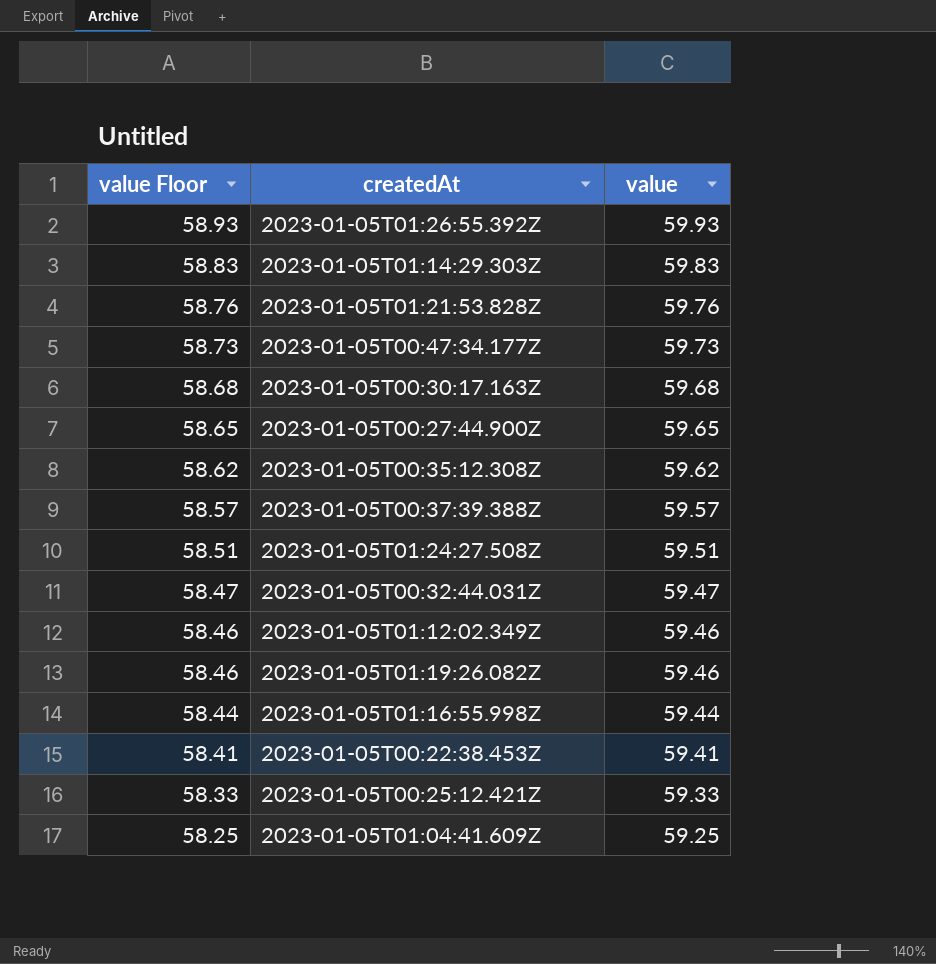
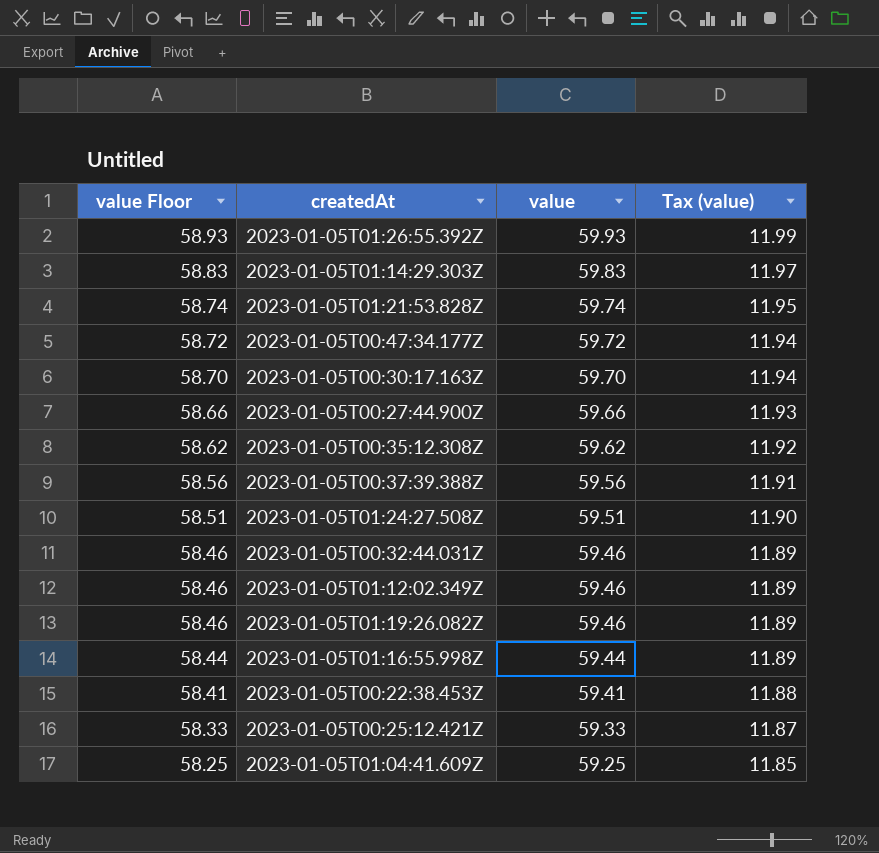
column Tax (value) | formula: none -> [value] * 0.2
2023-01-05T01:21:53.828Z | value Floor: 58.76 -> 58.74
2023-01-05T01:21:53.828Z | value: 59.76 -> 59.74
2023-01-05T00:47:34.177Z | value Floor: 58.73 -> 58.72
2023-01-05T00:47:34.177Z | value: 59.73 -> 59.72
2023-01-05T00:30:17.163Z | value Floor: 58.68 -> 58.70
2023-01-05T00:30:17.163Z | value: 59.68 -> 59.70
2023-01-05T00:27:44.900Z | value Floor: 58.65 -> 58.66
2023-01-05T00:27:44.900Z | value: 59.65 -> 59.66
2023-01-05T00:37:39.388Z | value Floor: 58.57 -> 58.56
2023-01-05T00:37:39.388Z | value: 59.57 -> 59.56
2023-01-05T00:32:44.031Z | value Floor: 58.47 -> 58.46
2023-01-05T00:32:44.031Z | value: 59.47 -> 59.46

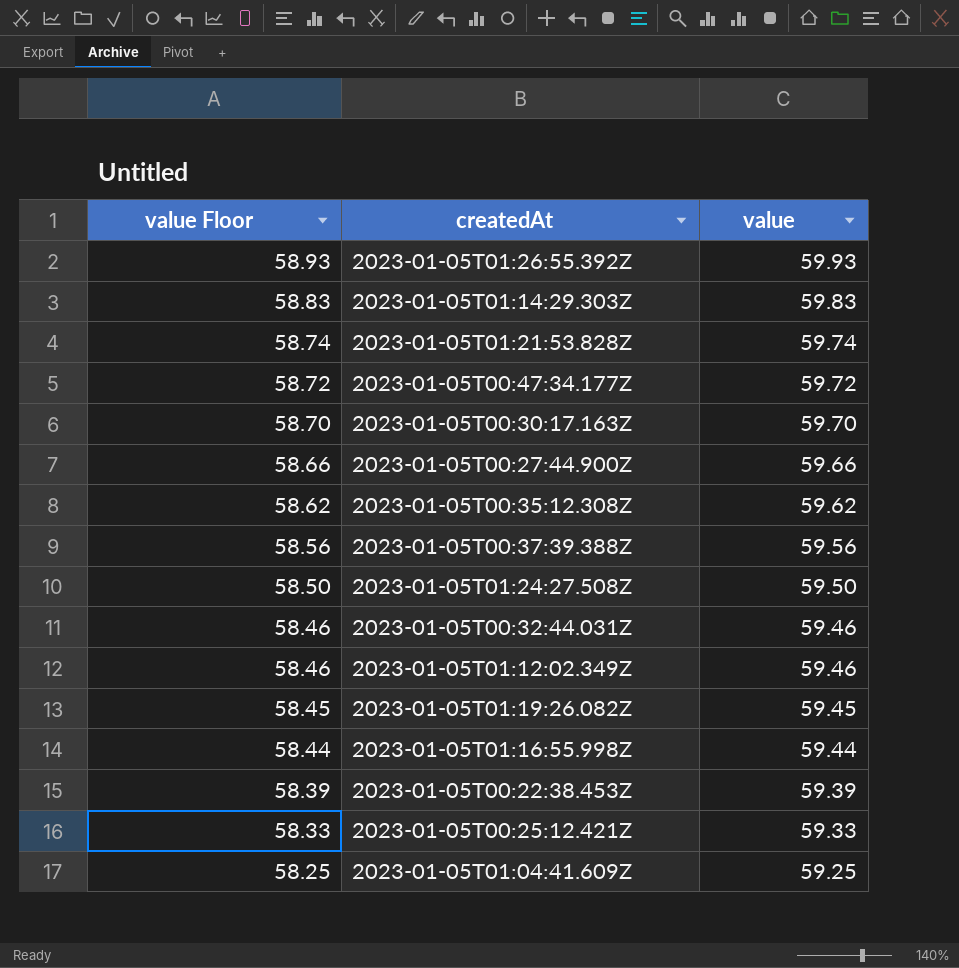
column Tax (value) | formula: [value] * 0.2 -> none
2023-01-05T01:24:27.508Z | value Floor: 58.51 -> 58.50
2023-01-05T01:24:27.508Z | value: 59.51 -> 59.50
2023-01-05T01:19:26.082Z | value Floor: 58.46 -> 58.45
2023-01-05T01:19:26.082Z | value: 59.46 -> 59.45
2023-01-05T00:22:38.453Z | value Floor: 58.41 -> 58.39
2023-01-05T00:22:38.453Z | value: 59.41 -> 59.39

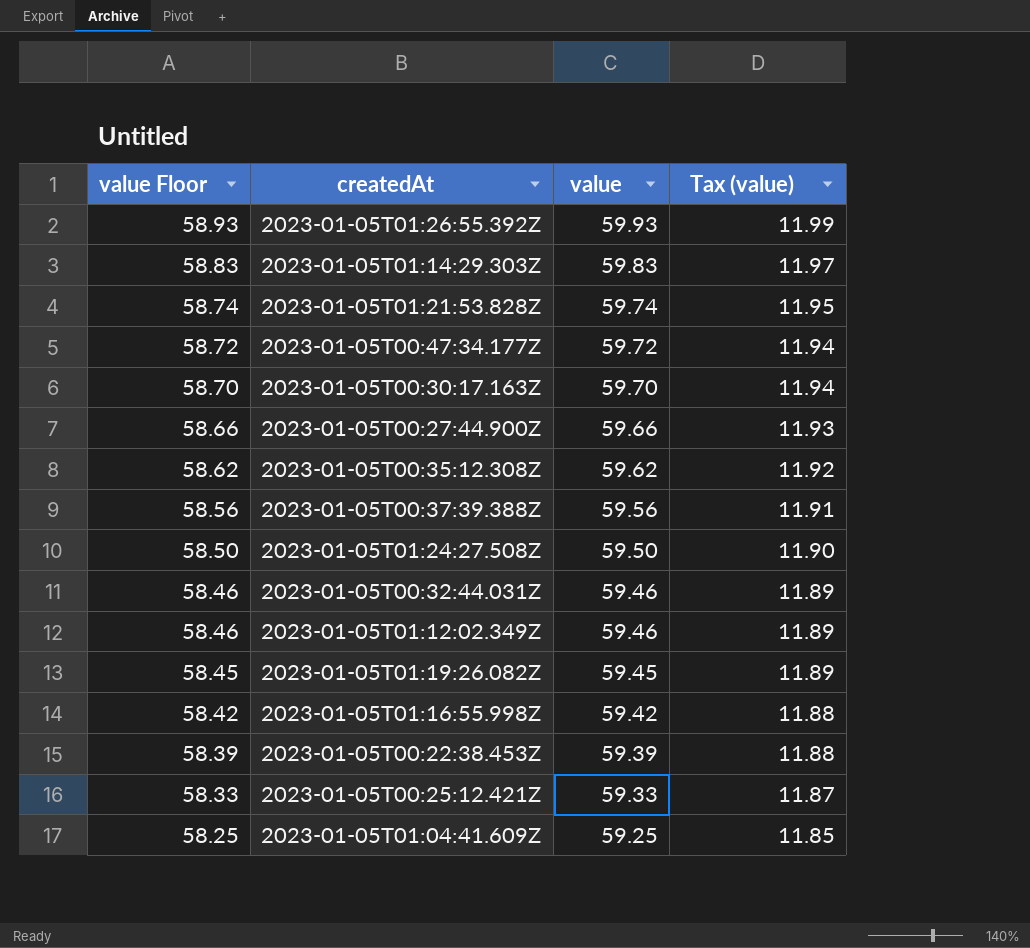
column Tax (value) | formula: none -> [value] * 0.2
2023-01-05T01:16:55.998Z | value Floor: 58.44 -> 58.42
2023-01-05T01:16:55.998Z | value: 59.44 -> 59.42

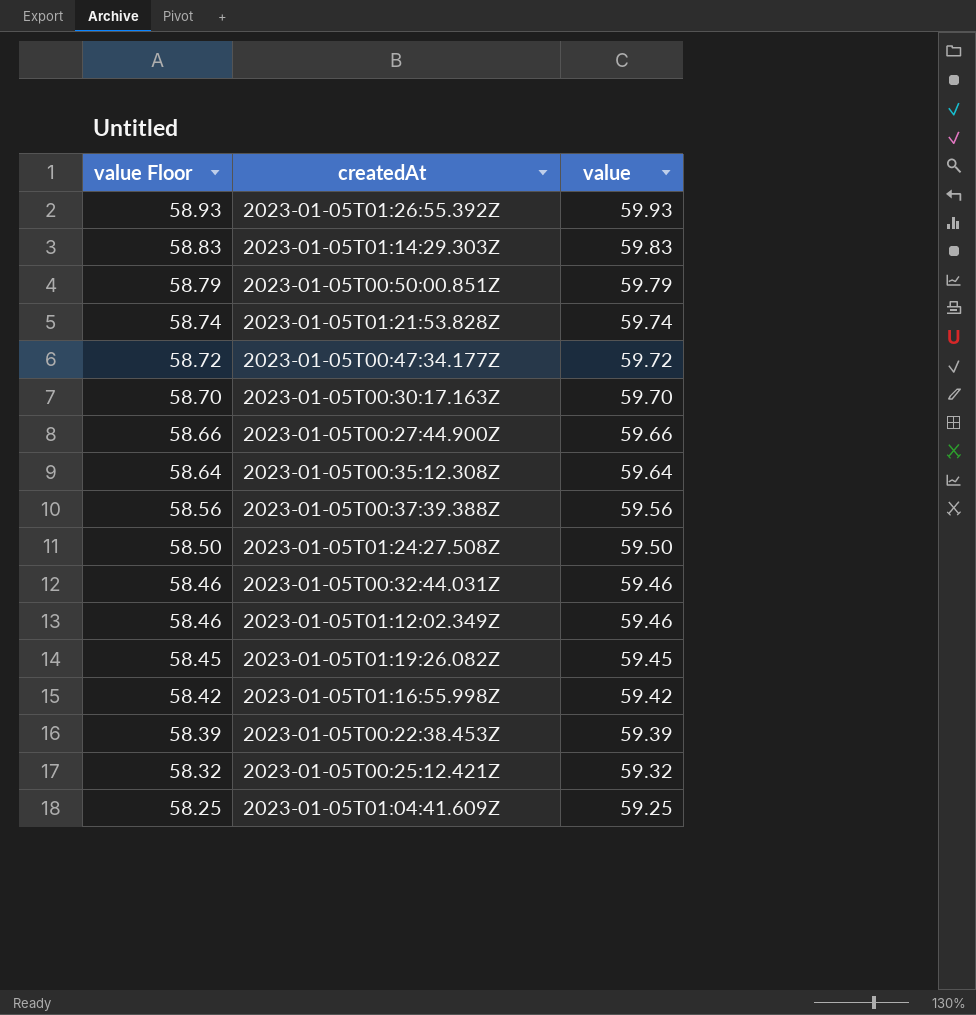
column Tax (value) | formula: [value] * 0.2 -> none
row 2023-01-05T00:50:00.851Z: none -> 58.79 | 59.79
2023-01-05T00:35:12.308Z | value Floor: 58.62 -> 58.64
2023-01-05T00:35:12.308Z | value: 59.62 -> 59.64
2023-01-05T00:25:12.421Z | value Floor: 58.33 -> 58.32
2023-01-05T00:25:12.421Z | value: 59.33 -> 59.32

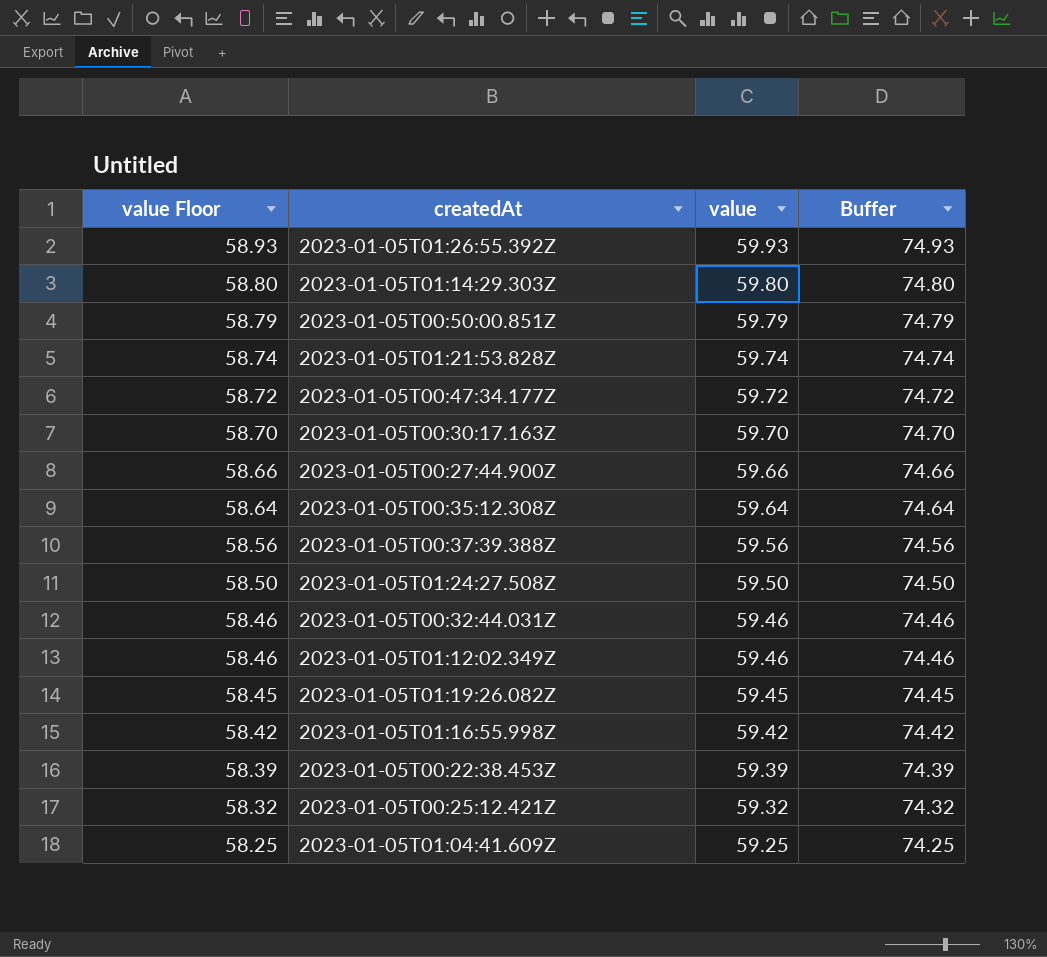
column Buffer | formula: none -> [value] + 15
2023-01-05T01:14:29.303Z | value Floor: 58.83 -> 58.80
2023-01-05T01:14:29.303Z | value: 59.83 -> 59.80

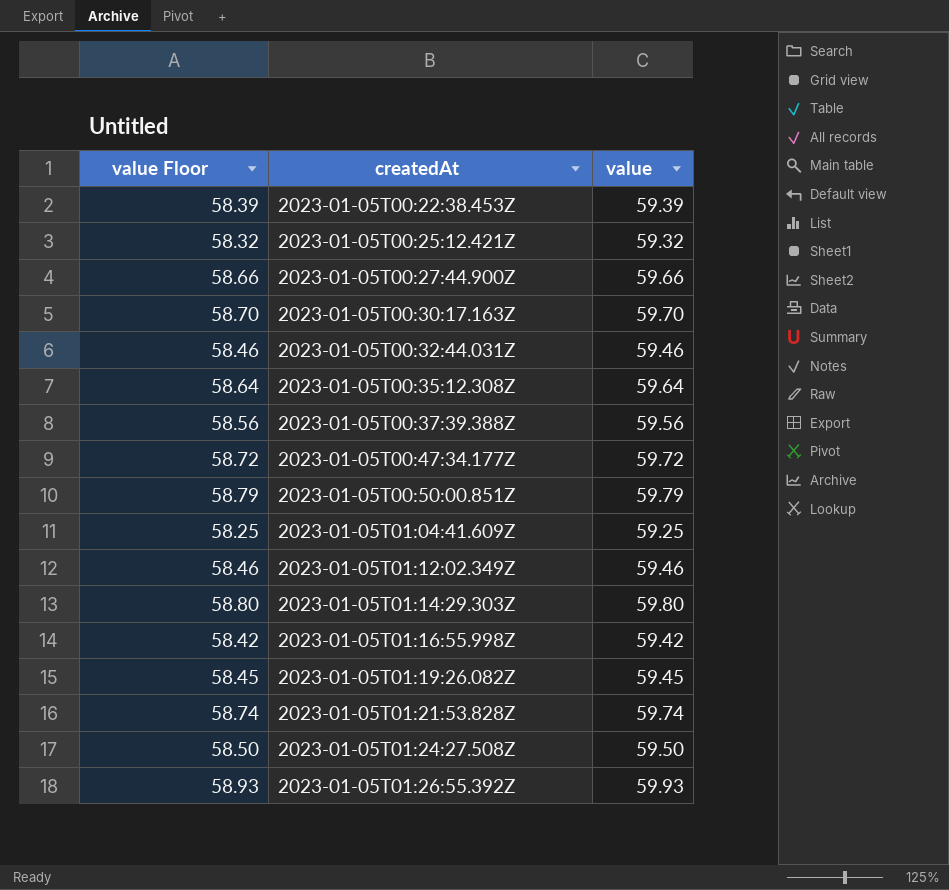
row order: value Floor descending -> createdAt ascending
column Buffer | formula: [value] + 15 -> none

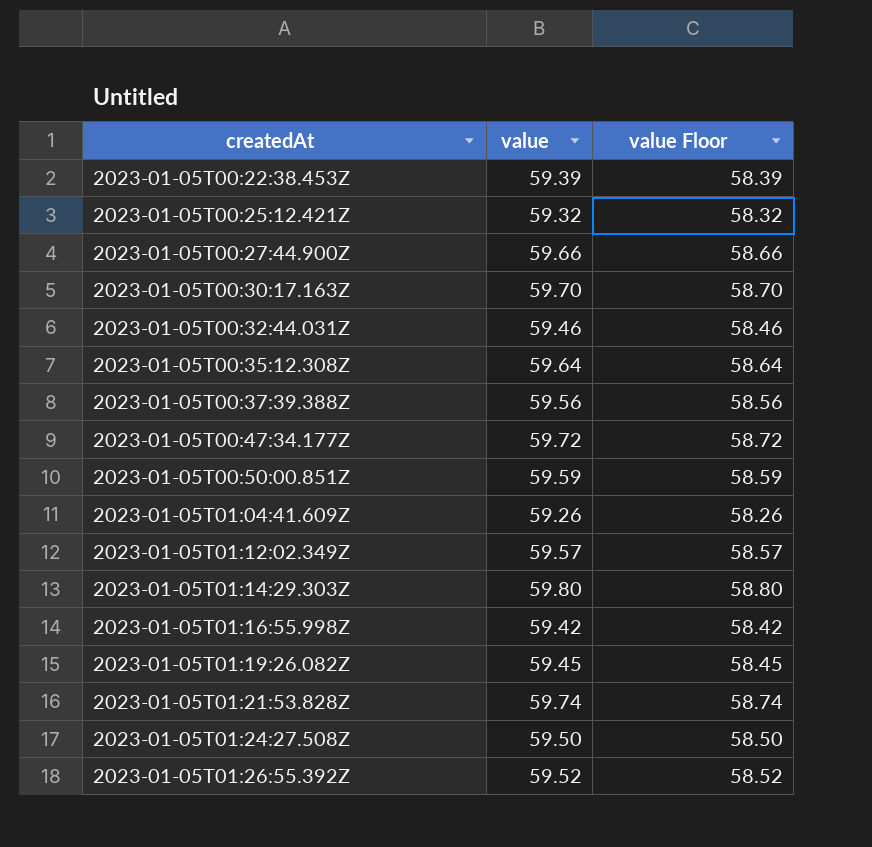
column value Floor | position: 1 -> 3
2023-01-05T00:50:00.851Z | value: 59.79 -> 59.59
2023-01-05T00:50:00.851Z | value Floor: 58.79 -> 58.59
2023-01-05T01:04:41.609Z | value: 59.25 -> 59.26
2023-01-05T01:04:41.609Z | value Floor: 58.25 -> 58.26
2023-01-05T01:12:02.349Z | value: 59.46 -> 59.57
2023-01-05T01:12:02.349Z | value Floor: 58.46 -> 58.57
2023-01-05T01:26:55.392Z | value: 59.93 -> 59.52
2023-01-05T01:26:55.392Z | value Floor: 58.93 -> 58.52

